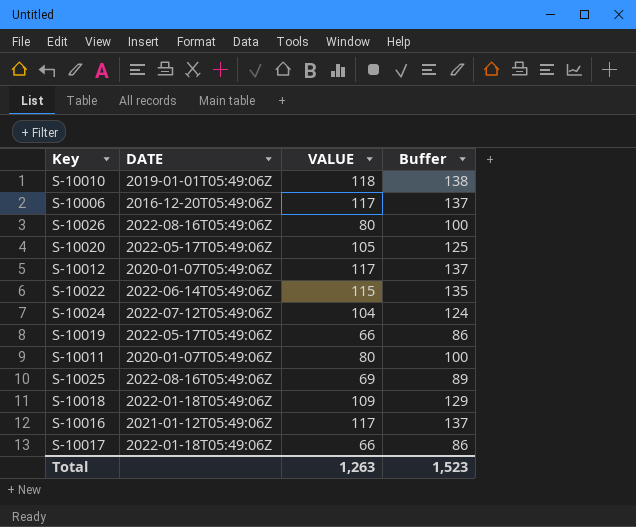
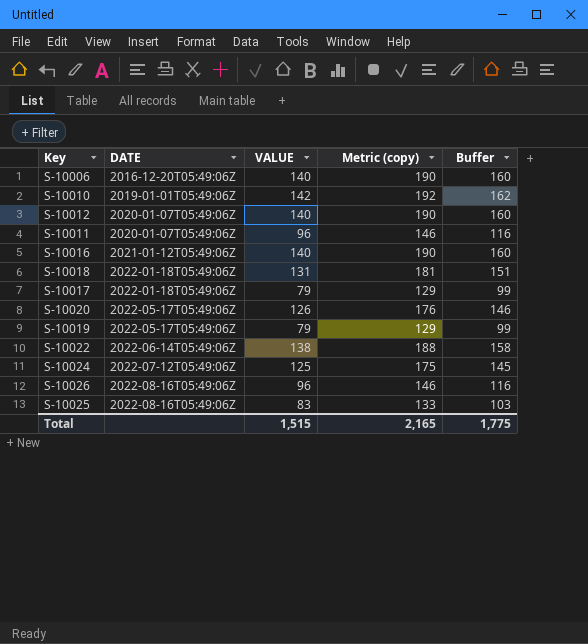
row order: none -> DATE ascending
column Metric (copy) | formula: none -> [VALUE] + 50
S-10006 | VALUE: 117 -> 140
S-10006 | Buffer: 137 -> 160
S-10010 | VALUE: 118 -> 142
S-10010 | Buffer: 138 -> 162
S-10012 | VALUE: 117 -> 140
S-10012 | Buffer: 137 -> 160
S-10011 | VALUE: 80 -> 96
S-10011 | Buffer: 100 -> 116
S-10016 | VALUE: 117 -> 140
S-10016 | Buffer: 137 -> 160
S-10018 | VALUE: 109 -> 131
S-10018 | Buffer: 129 -> 151
S-10017 | VALUE: 66 -> 79
S-10017 | Buffer: 86 -> 99
S-10020 | VALUE: 105 -> 126
S-10020 | Buffer: 125 -> 146
S-10019 | VALUE: 66 -> 79
S-10019 | Buffer: 86 -> 99
S-10022 | VALUE: 115 -> 138
S-10022 | Buffer: 135 -> 158
S-10024 | VALUE: 104 -> 125
S-10024 | Buffer: 124 -> 145
S-10026 | VALUE: 80 -> 96
S-10026 | Buffer: 100 -> 116
S-10025 | VALUE: 69 -> 83
S-10025 | Buffer: 89 -> 103
Total | VALUE: 1,263 -> 1,515
Total | Buffer: 1,523 -> 1,775

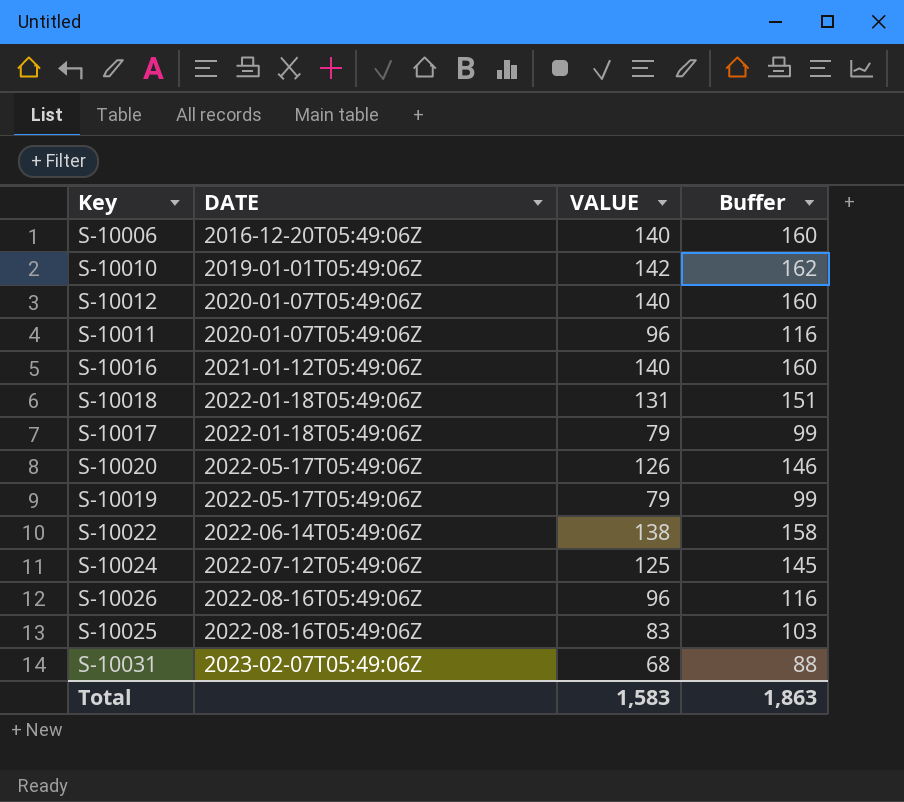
column Metric (copy) | formula: [VALUE] + 50 -> none
row S-10031: none -> 2023-02-07T05:49:06Z | 68 | 88
Total | VALUE: 1,515 -> 1,583
Total | Buffer: 1,775 -> 1,863

